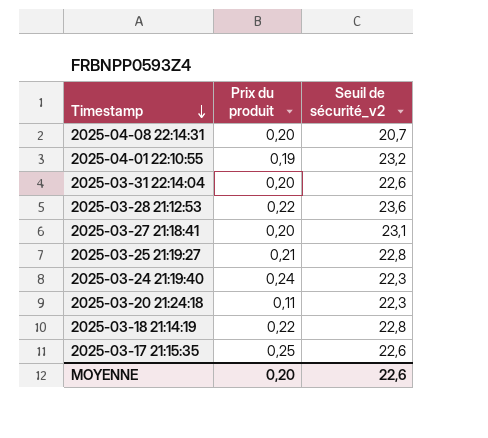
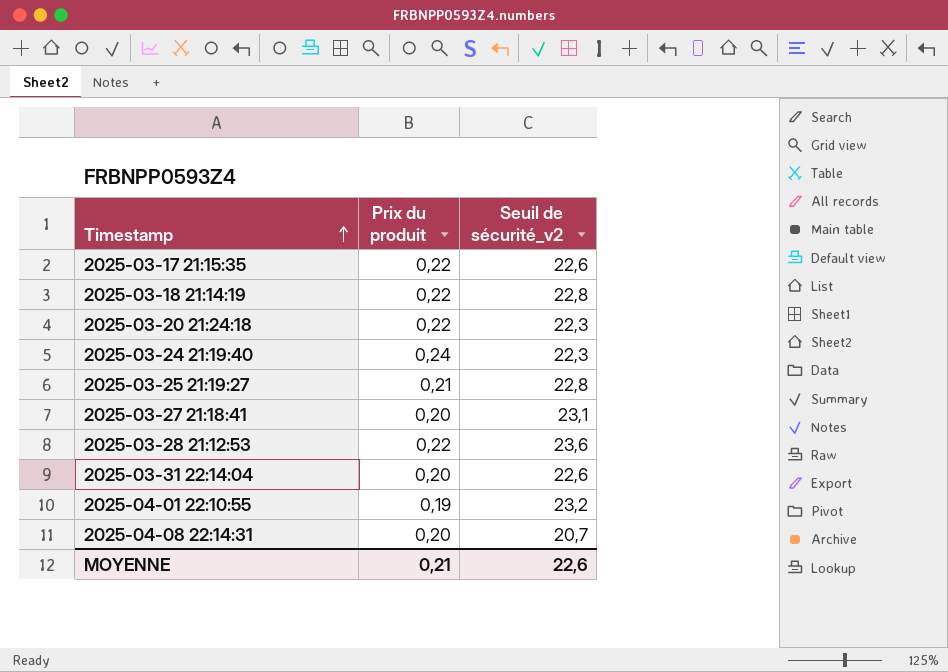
row order: Timestamp descending -> Timestamp ascending
2025-03-17 21:15:35 | Prix du produit: 0,25 -> 0,22
2025-03-20 21:24:18 | Prix du produit: 0,11 -> 0,22
MOYENNE | Prix du produit: 0,20 -> 0,21

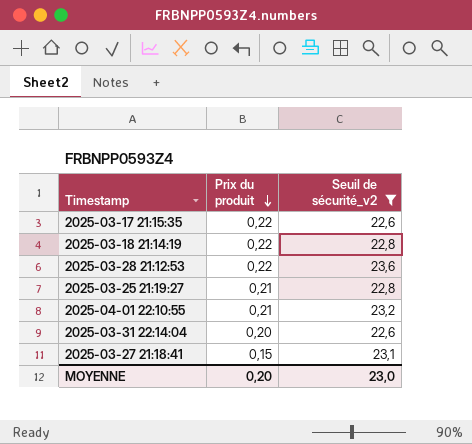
filter: none -> Seuil de sécurité_v2 >= 22,6
row order: Timestamp ascending -> Prix du produit descending
2025-04-01 22:10:55 | Prix du produit: 0,19 -> 0,21
2025-03-27 21:18:41 | Prix du produit: 0,20 -> 0,15
MOYENNE | Prix du produit: 0,21 -> 0,20
MOYENNE | Seuil de sécurité_v2: 22,6 -> 23,0

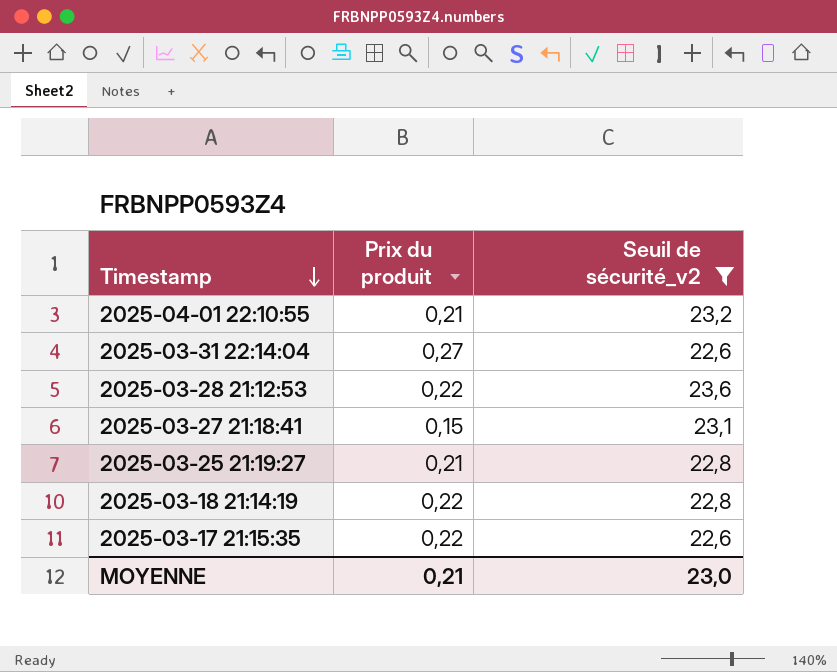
row order: Prix du produit descending -> Timestamp descending
2025-03-31 22:14:04 | Prix du produit: 0,20 -> 0,27
MOYENNE | Prix du produit: 0,20 -> 0,21

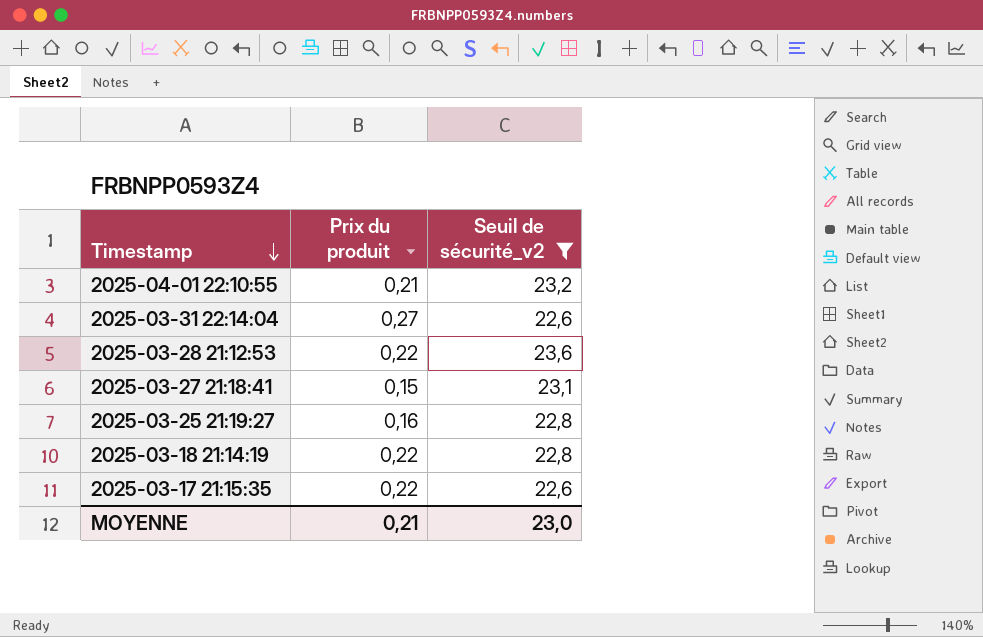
2025-03-25 21:19:27 | Prix du produit: 0,21 -> 0,16

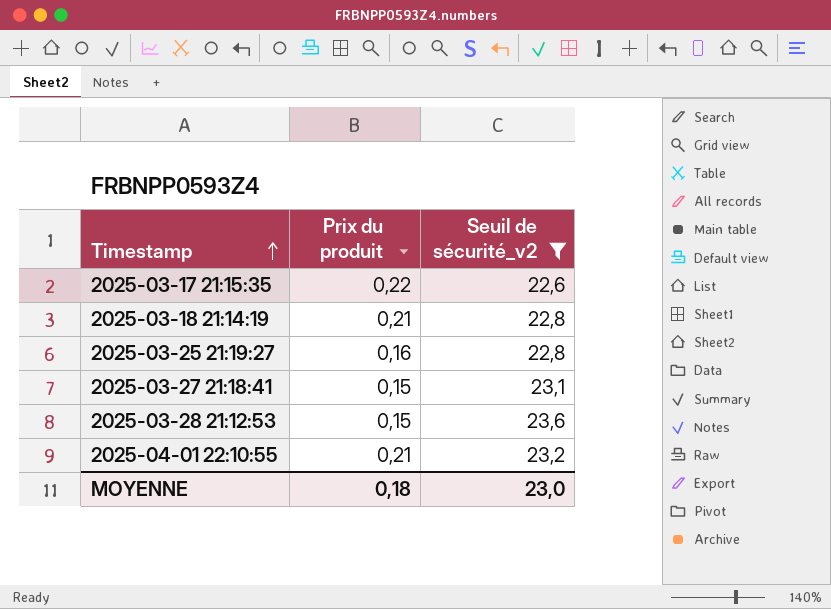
row order: Timestamp descending -> Timestamp ascending
row 2025-03-31 22:14:04: 0,27 | 22,6 -> none
2025-03-18 21:14:19 | Prix du produit: 0,22 -> 0,21
2025-03-28 21:12:53 | Prix du produit: 0,22 -> 0,15
MOYENNE | Prix du produit: 0,21 -> 0,18

